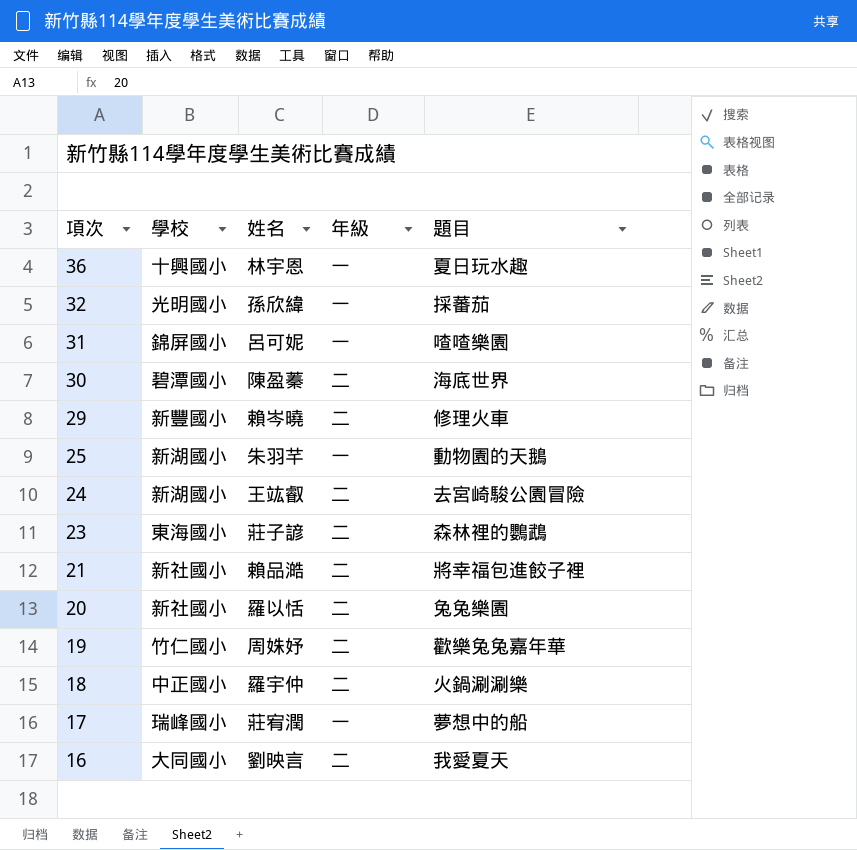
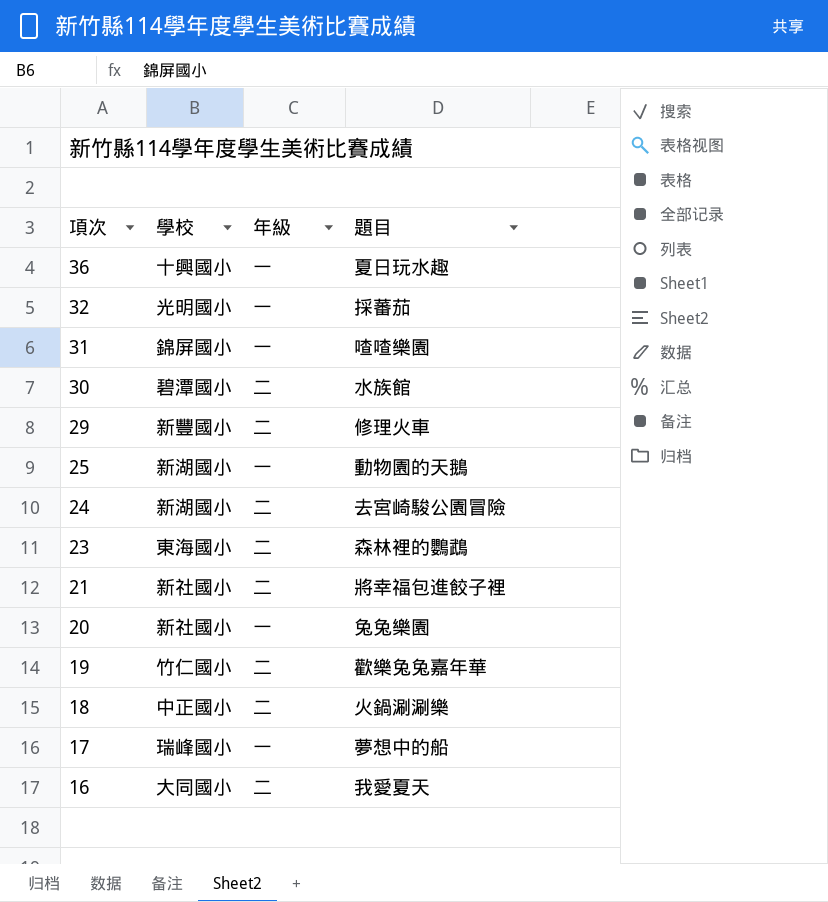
column 姓名 | position: 3 -> none
30 | 題目: 海底世界 -> 水族館
20 | 年級: 二 -> 一

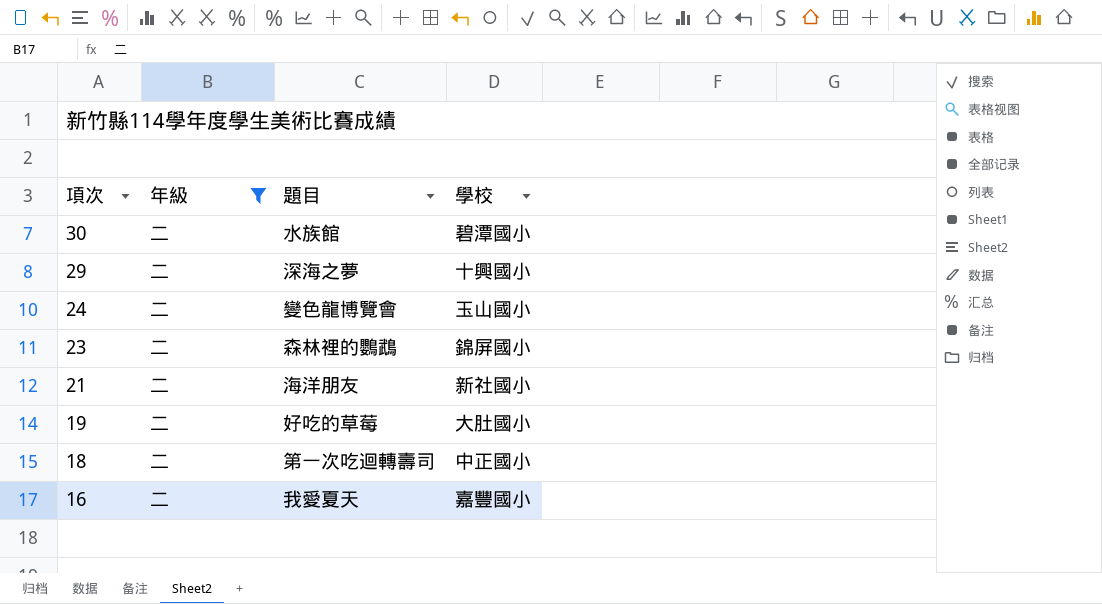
filter: none -> 年級 = 二
column 學校 | position: 2 -> 4
29 | 題目: 修理火車 -> 深海之夢
29 | 學校: 新豐國小 -> 十興國小
24 | 題目: 去宮崎駿公園冒險 -> 變色龍博覽會
24 | 學校: 新湖國小 -> 玉山國小
23 | 學校: 東海國小 -> 錦屏國小
21 | 題目: 將幸福包進餃子裡 -> 海洋朋友
19 | 題目: 歡樂兔兔嘉年華 -> 好吃的草莓
19 | 學校: 竹仁國小 -> 大肚國小
18 | 題目: 火鍋涮涮樂 -> 第一次吃迴轉壽司
16 | 學校: 大同國小 -> 嘉豐國小

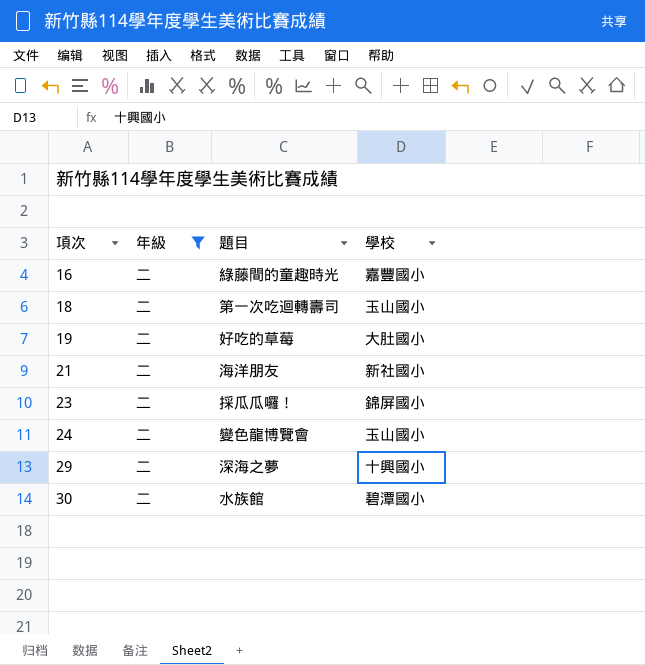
row order: 項次 descending -> 項次 ascending
16 | 題目: 我愛夏天 -> 綠藤間的童趣時光
18 | 學校: 中正國小 -> 玉山國小
23 | 題目: 森林裡的鸚鵡 -> 採瓜瓜囉！

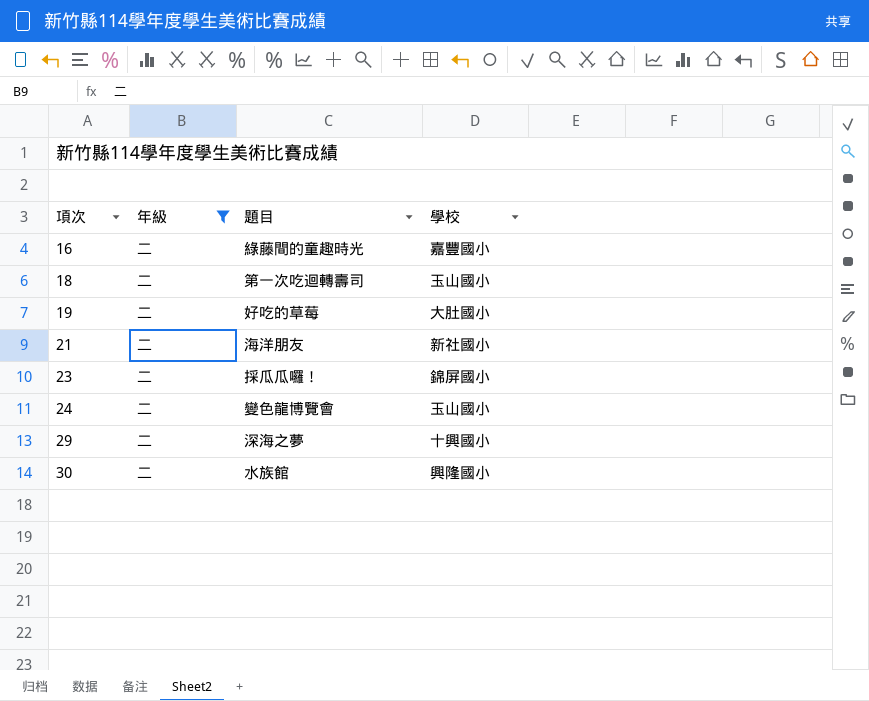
30 | 學校: 碧潭國小 -> 興隆國小

